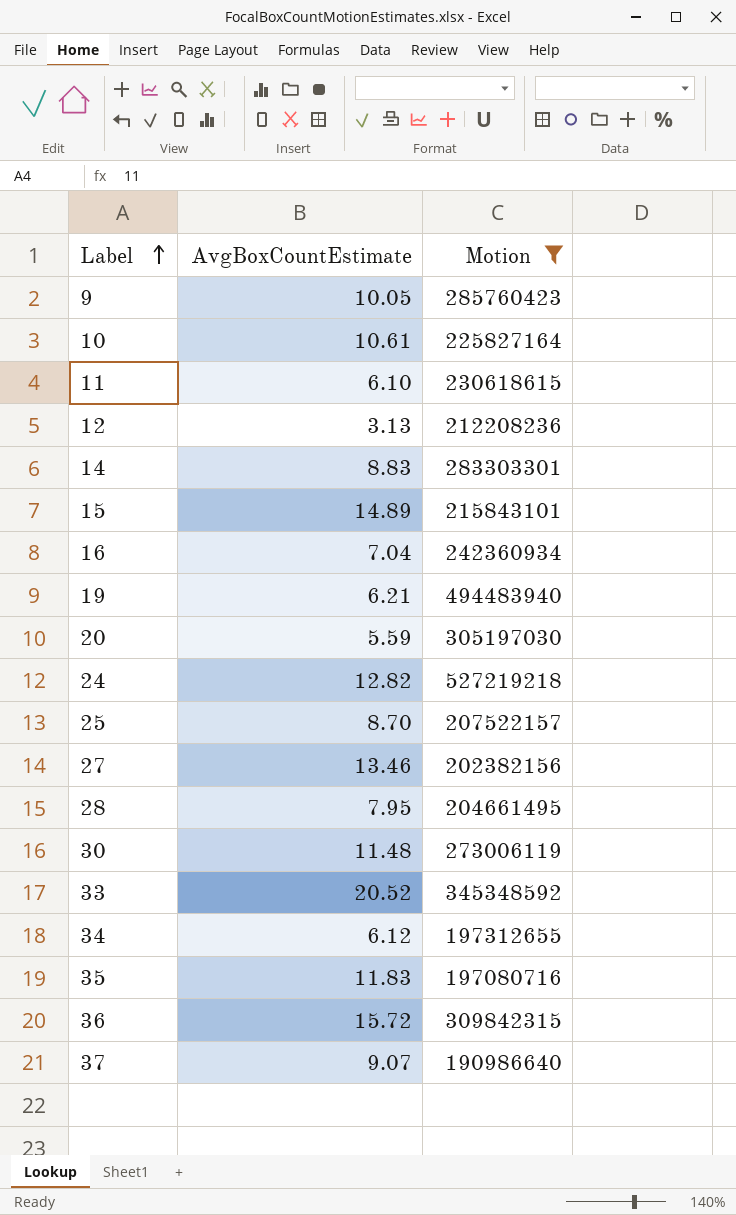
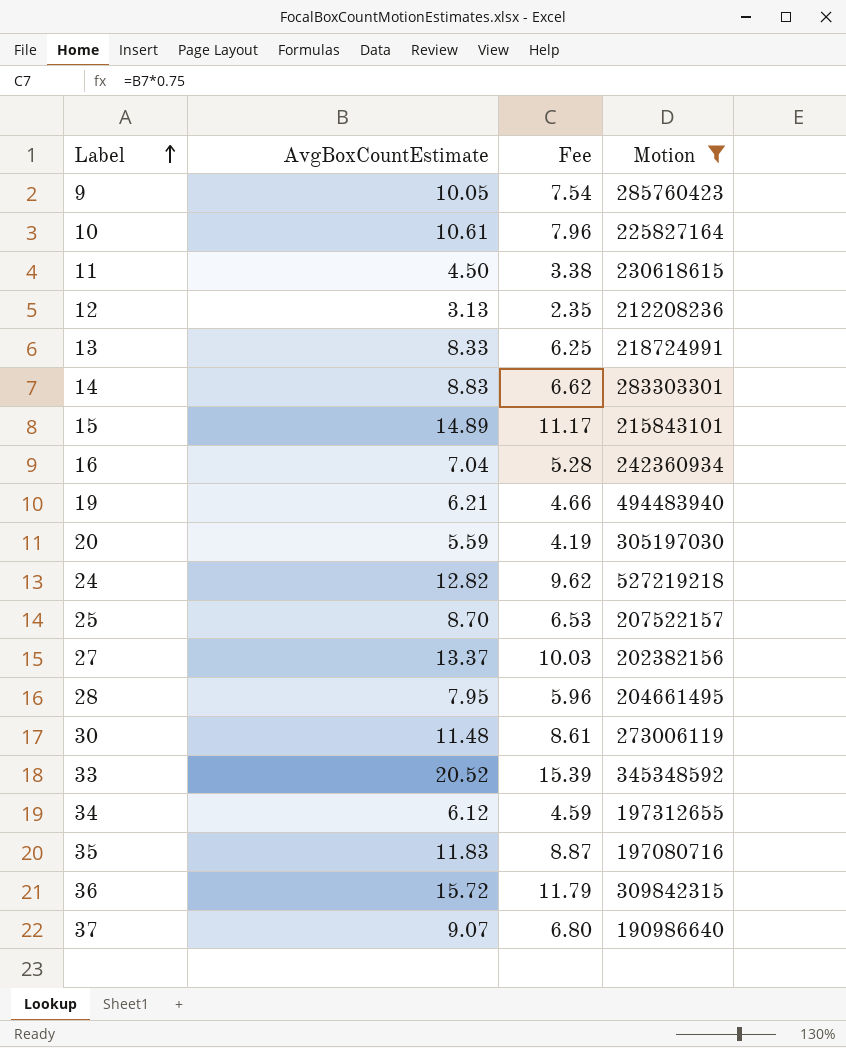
column Fee | formula: none -> [AvgBoxCountEstimate] * 0.75
11 | AvgBoxCountEstimate: 6.10 -> 4.50
row 13: none -> 8.33 | 6.25 | 218724991
27 | AvgBoxCountEstimate: 13.46 -> 13.37

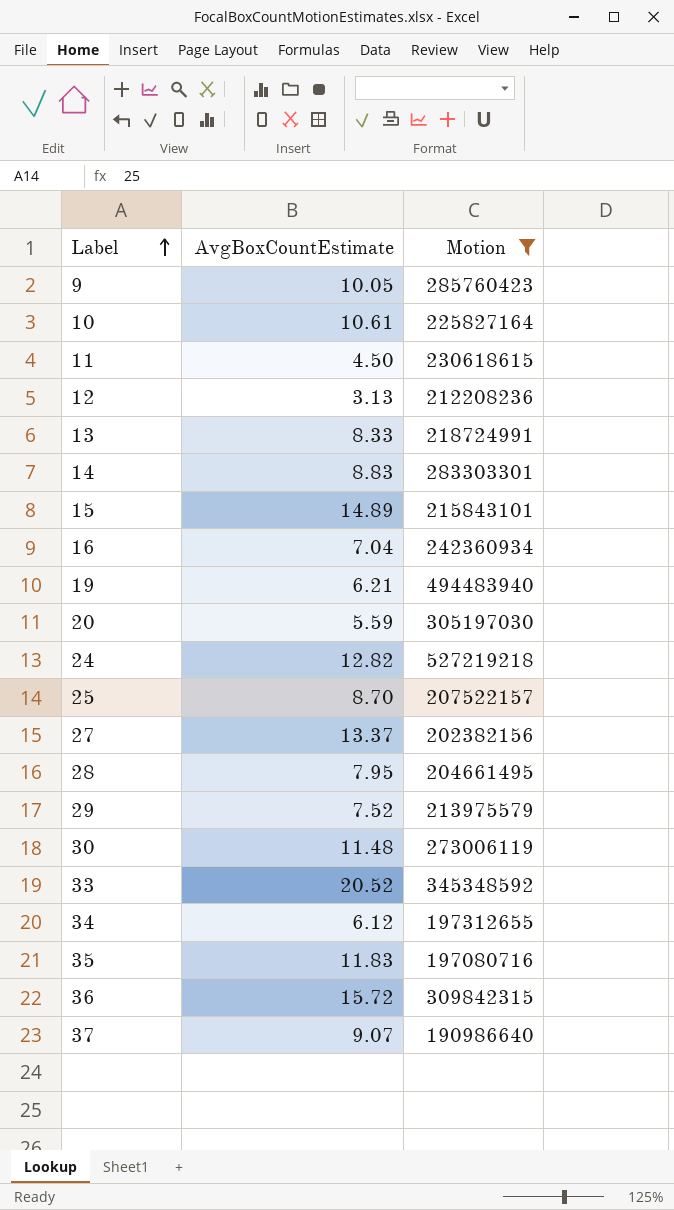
column Fee | formula: [AvgBoxCountEstimate] * 0.75 -> none
row 29: none -> 7.52 | 213975579

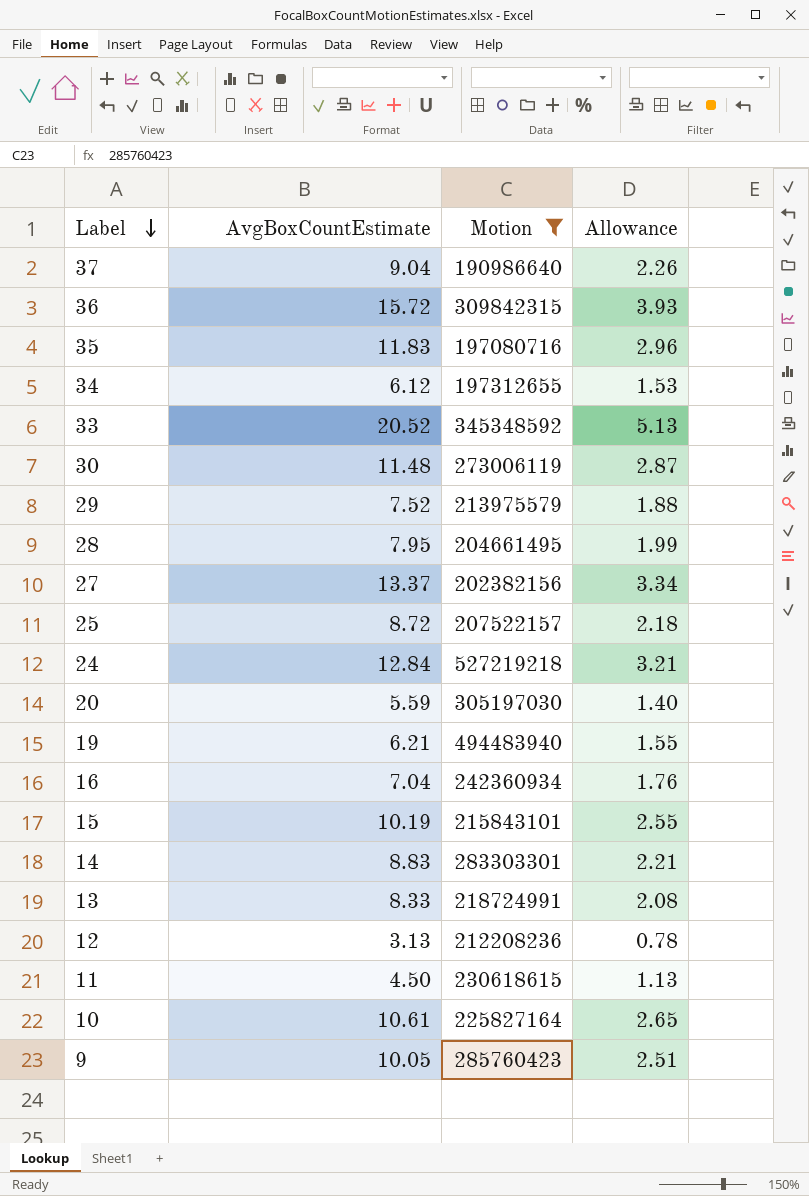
row order: Label ascending -> Label descending
column Allowance | formula: none -> [AvgBoxCountEstimate] * 0.25
37 | AvgBoxCountEstimate: 9.07 -> 9.04
25 | AvgBoxCountEstimate: 8.70 -> 8.72
24 | AvgBoxCountEstimate: 12.82 -> 12.84
15 | AvgBoxCountEstimate: 14.89 -> 10.19

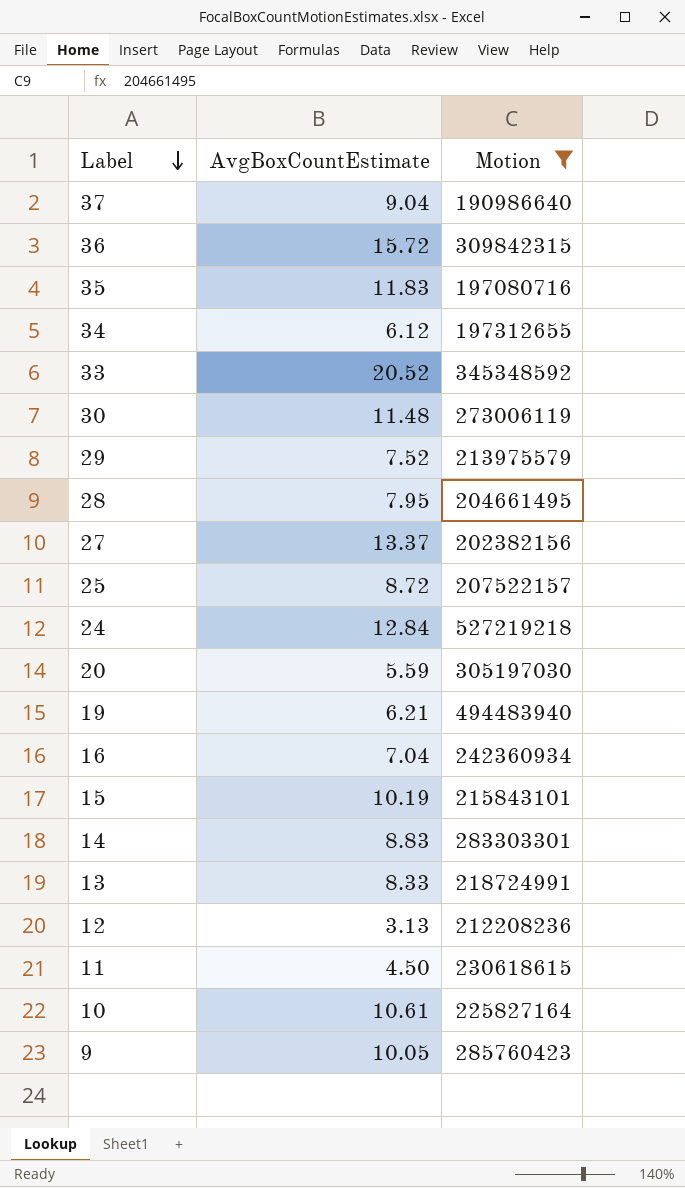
column Allowance | formula: [AvgBoxCountEstimate] * 0.25 -> none

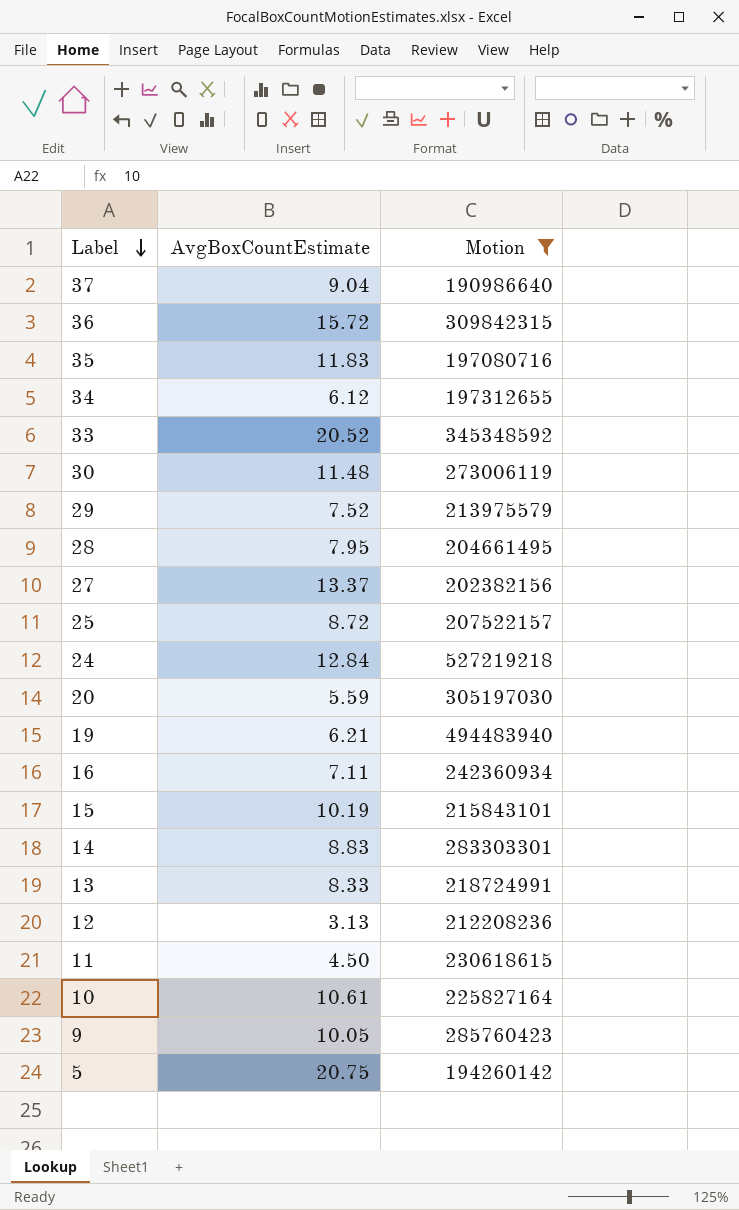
16 | AvgBoxCountEstimate: 7.04 -> 7.11
row 5: none -> 20.75 | 194260142

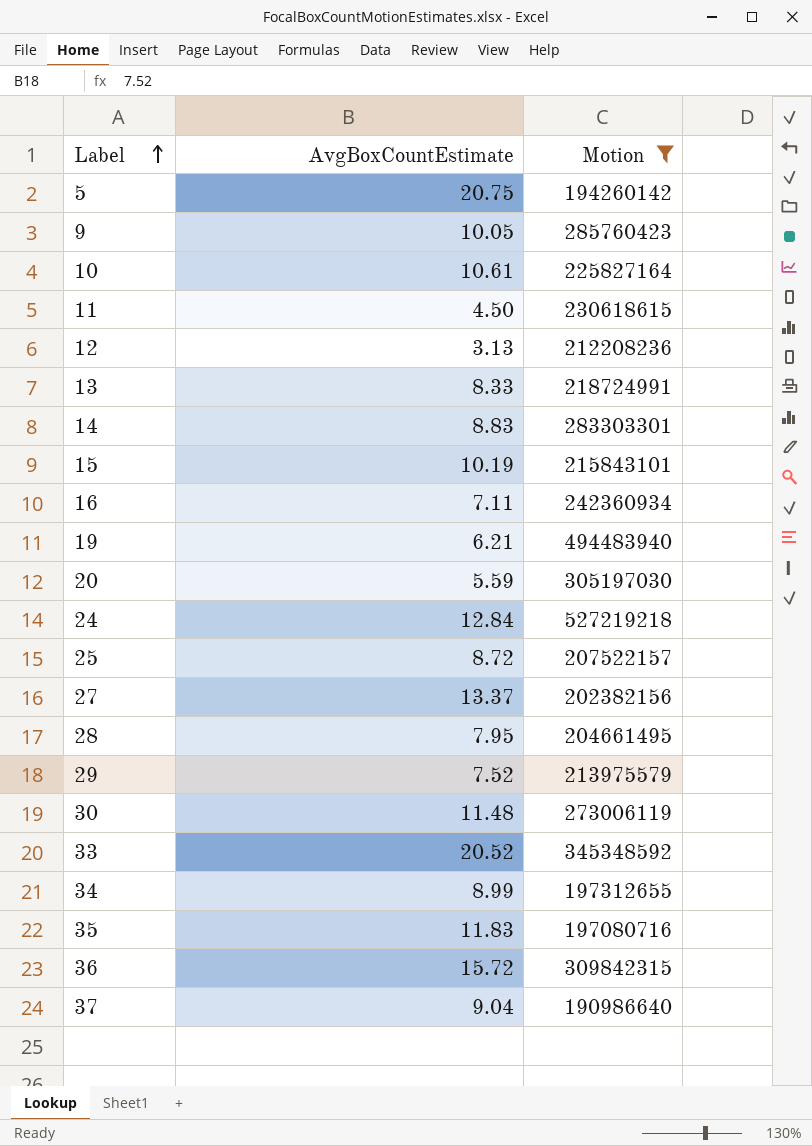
row order: Label descending -> Label ascending
34 | AvgBoxCountEstimate: 6.12 -> 8.99

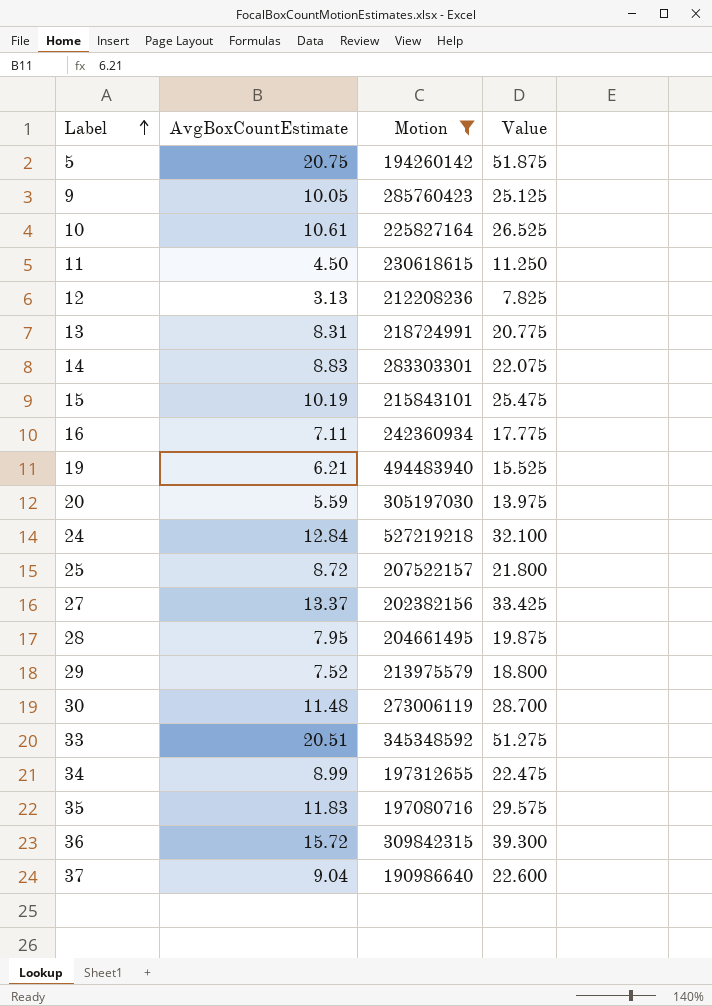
column Value | formula: none -> [AvgBoxCountEstimate] * 2.5
13 | AvgBoxCountEstimate: 8.33 -> 8.31
33 | AvgBoxCountEstimate: 20.52 -> 20.51

